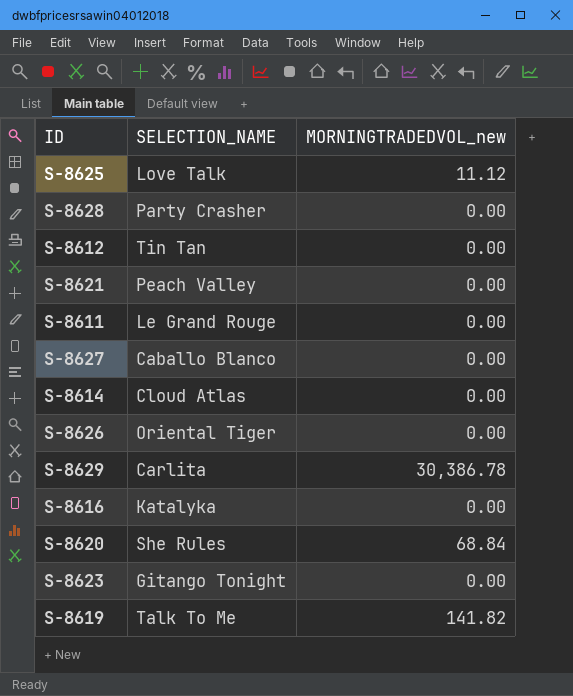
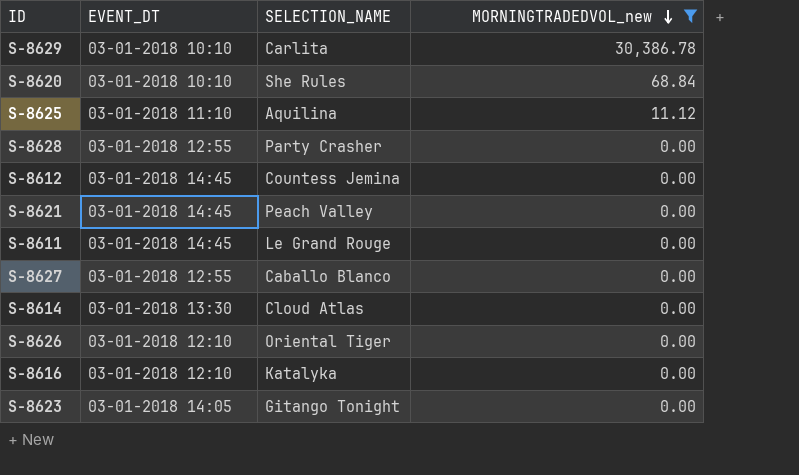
filter: none -> MORNINGTRADEDVOL_new != 141.82
row order: none -> MORNINGTRADEDVOL_new descending
column EVENT_DT | position: none -> 2
S-8625 | SELECTION_NAME: Love Talk -> Aquilina
S-8612 | SELECTION_NAME: Tin Tan -> Countess Jemina

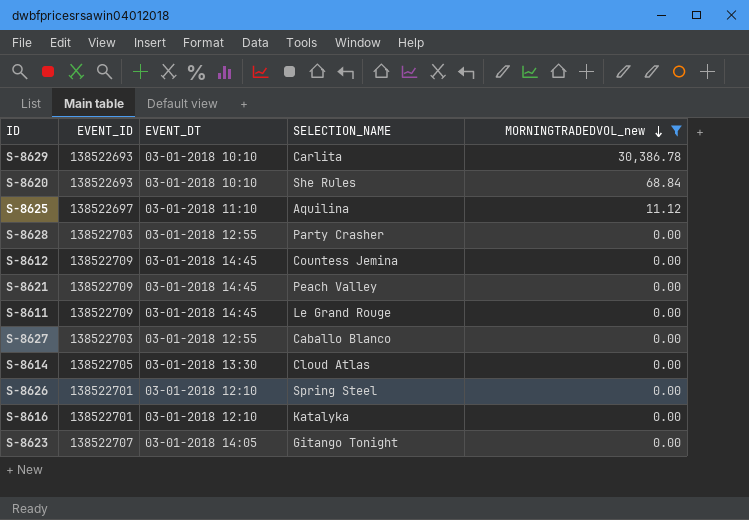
column EVENT_ID | position: none -> 2
S-8626 | SELECTION_NAME: Oriental Tiger -> Spring Steel

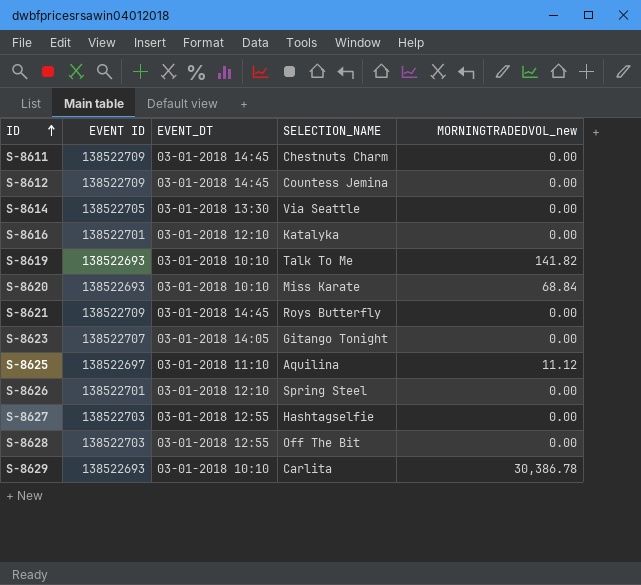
filter: MORNINGTRADEDVOL_new != 141.82 -> none
row order: MORNINGTRADEDVOL_new descending -> ID ascending
column name: EVENT_ID -> EVENT ID
S-8611 | SELECTION_NAME: Le Grand Rouge -> Chestnuts Charm
S-8614 | SELECTION_NAME: Cloud Atlas -> Via Seattle
S-8620 | SELECTION_NAME: She Rules -> Miss Karate
S-8621 | SELECTION_NAME: Peach Valley -> Roys Butterfly
S-8627 | SELECTION_NAME: Caballo Blanco -> Hashtagselfie
S-8628 | SELECTION_NAME: Party Crasher -> Off The Bit

